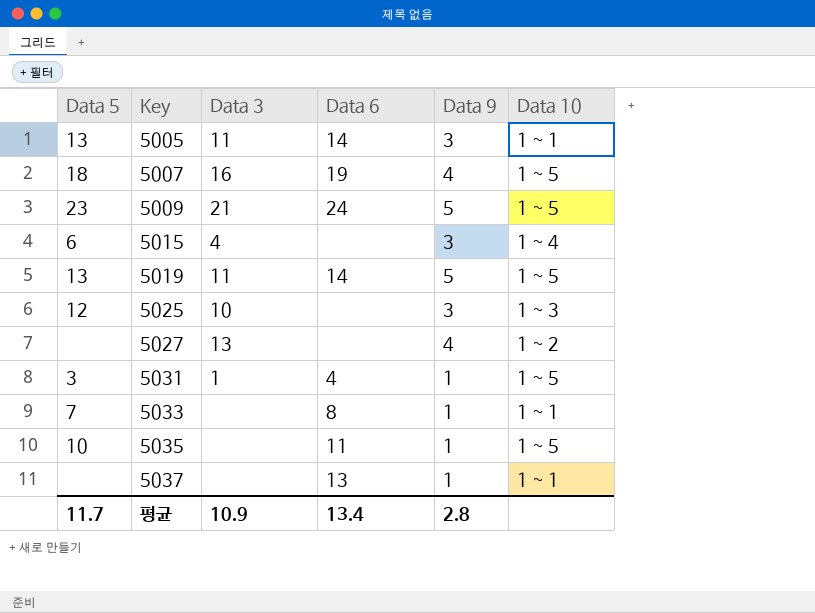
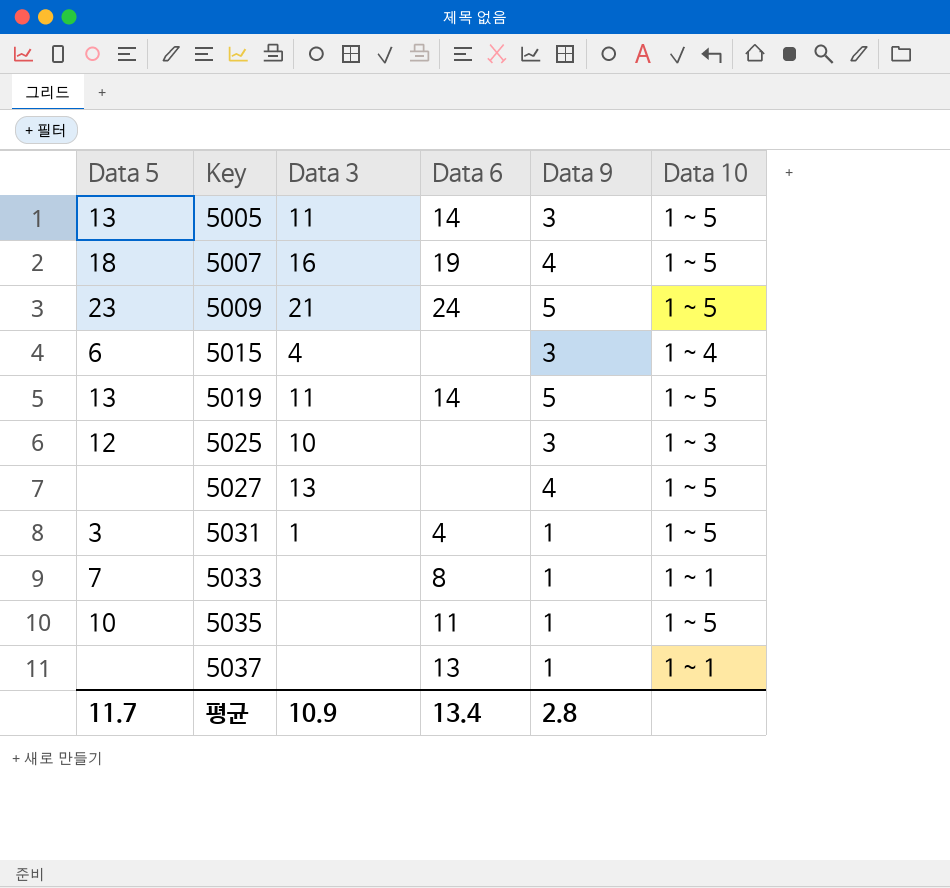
5005 | Data 10: 1 ~ 1 -> 1 ~ 5
5027 | Data 10: 1 ~ 2 -> 1 ~ 5

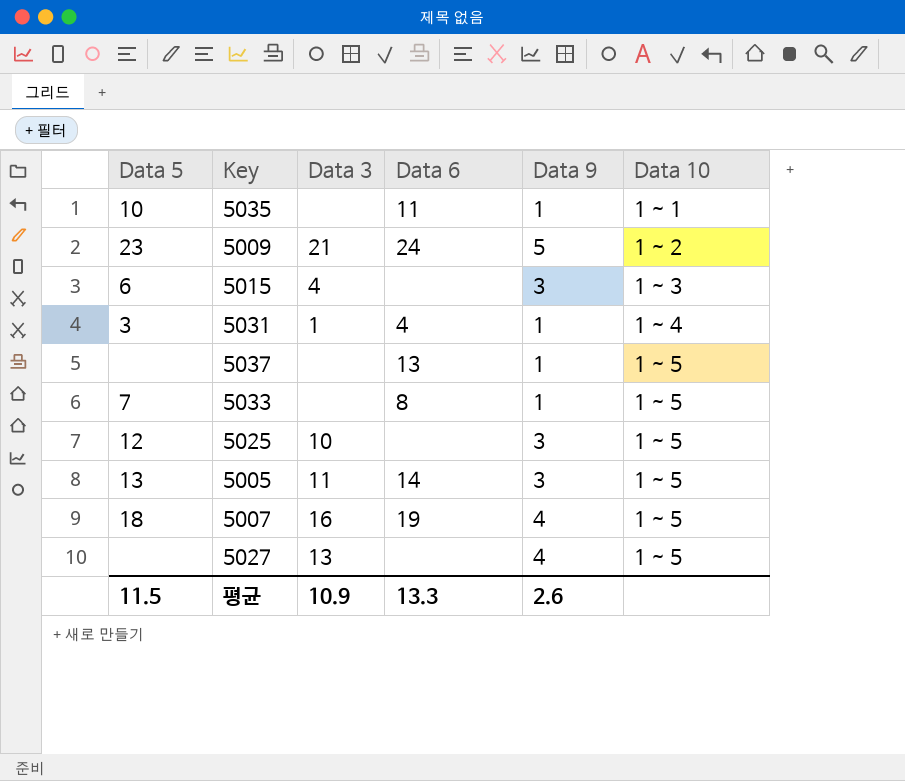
row order: Key ascending -> Data 10 ascending
row 5019: 13 | 11 | 14 | 5 | 1 ~ 5 -> none
5035 | Data 10: 1 ~ 5 -> 1 ~ 1
5009 | Data 10: 1 ~ 5 -> 1 ~ 2
5015 | Data 10: 1 ~ 4 -> 1 ~ 3
5031 | Data 10: 1 ~ 5 -> 1 ~ 4
5037 | Data 10: 1 ~ 1 -> 1 ~ 5
5033 | Data 10: 1 ~ 1 -> 1 ~ 5
5025 | Data 10: 1 ~ 3 -> 1 ~ 5
평균 | Data 5: 11.7 -> 11.5
평균 | Data 6: 13.4 -> 13.3
평균 | Data 9: 2.8 -> 2.6

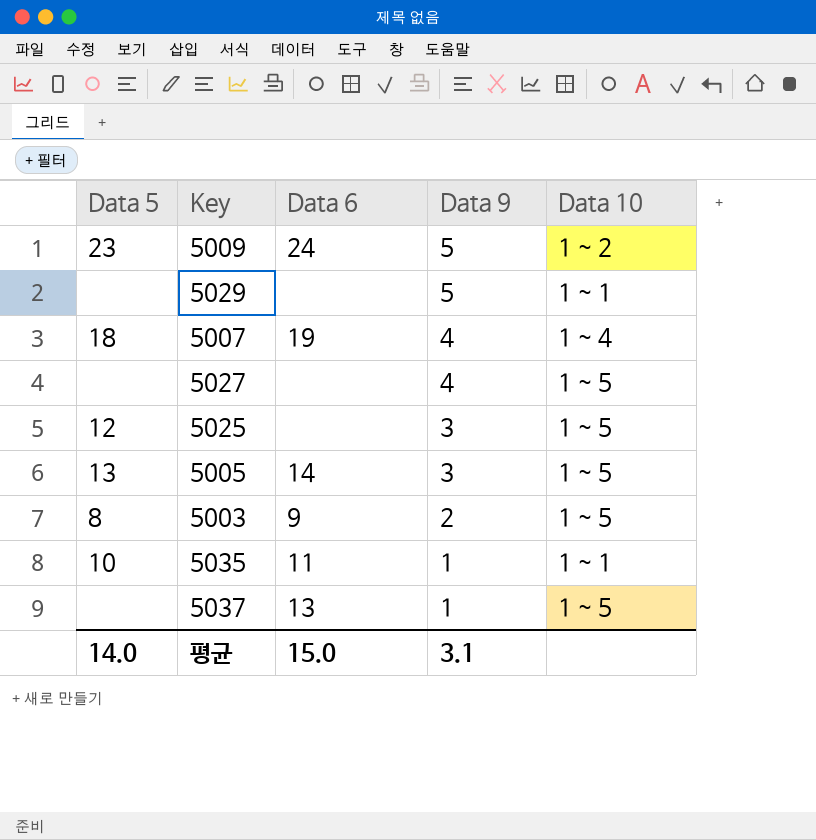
row order: Data 10 ascending -> Data 9 descending
column Data 3 | position: 3 -> none
row 5015: 6 | 4 | none | 3 | 1 ~ 3 -> none
row 5031: 3 | 1 | 4 | 1 | 1 ~ 4 -> none
row 5033: 7 | none | 8 | 1 | 1 ~ 5 -> none
row 5029: none -> none | none | 5 | 1 ~ 1
5007 | Data 10: 1 ~ 5 -> 1 ~ 4
row 5003: none -> 8 | 9 | 2 | 1 ~ 5
평균 | Data 5: 11.5 -> 14.0
평균 | Data 6: 13.3 -> 15.0
평균 | Data 9: 2.6 -> 3.1

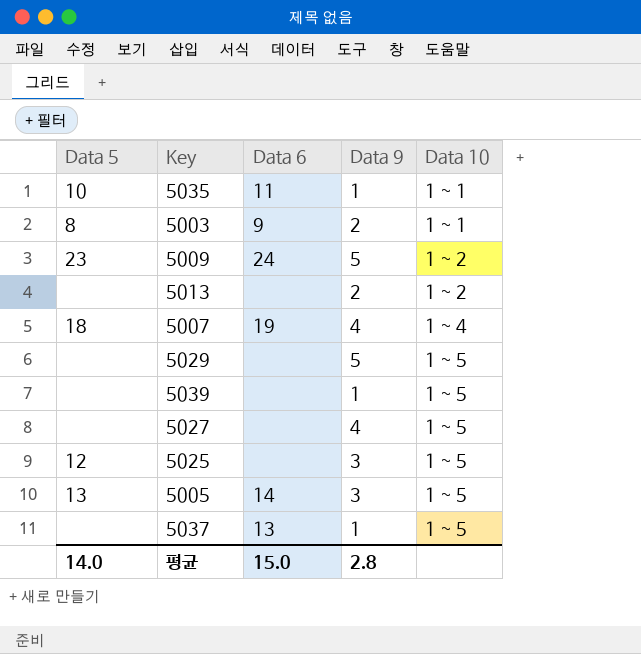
row order: Data 9 descending -> Data 10 ascending
5003 | Data 10: 1 ~ 5 -> 1 ~ 1
row 5013: none -> none | none | 2 | 1 ~ 2
5029 | Data 10: 1 ~ 1 -> 1 ~ 5
row 5039: none -> none | none | 1 | 1 ~ 5
평균 | Data 9: 3.1 -> 2.8

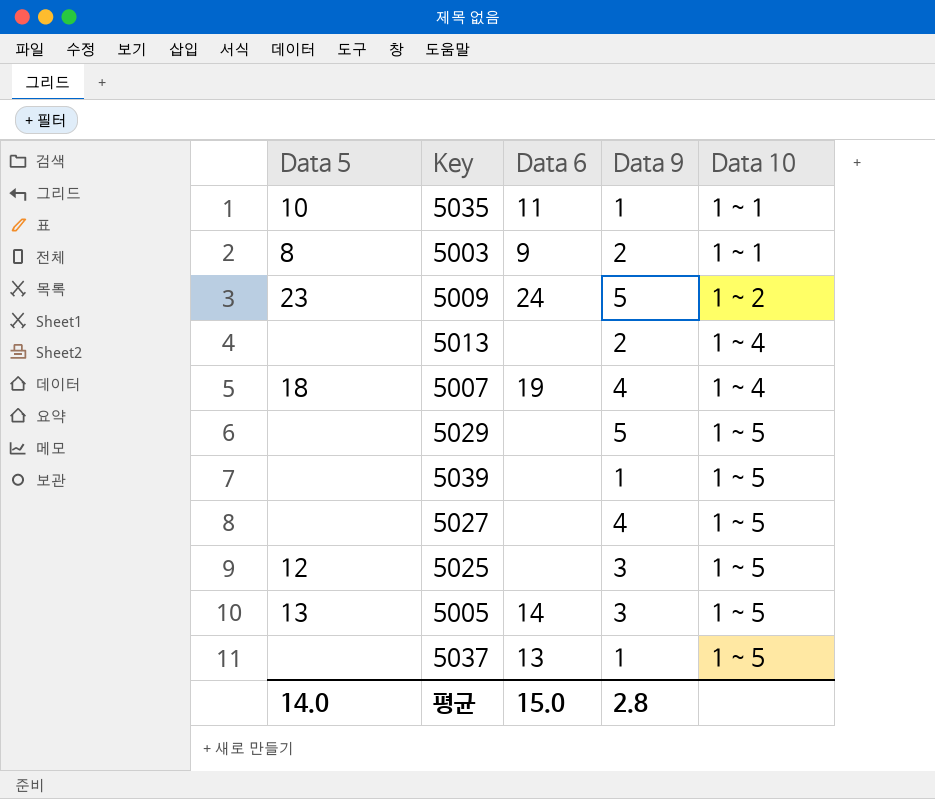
5013 | Data 10: 1 ~ 2 -> 1 ~ 4

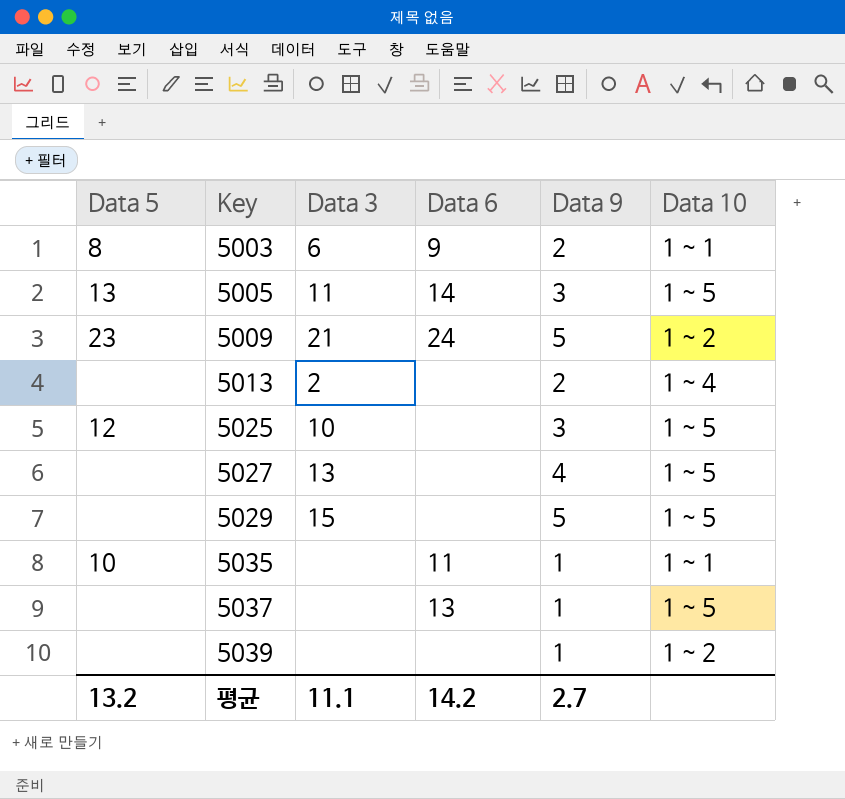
row order: Data 10 ascending -> Key ascending
column Data 3 | position: none -> 3
row 5007: 18 | 19 | 4 | 1 ~ 4 -> none
5039 | Data 10: 1 ~ 5 -> 1 ~ 2
평균 | Data 5: 14.0 -> 13.2
평균 | Data 6: 15.0 -> 14.2
평균 | Data 9: 2.8 -> 2.7

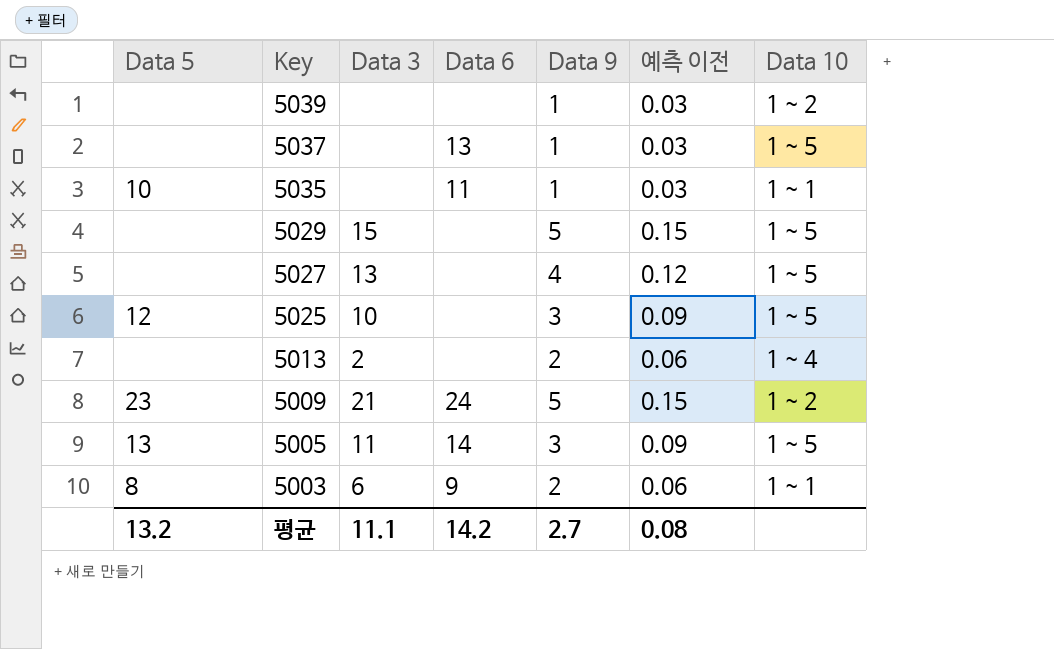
row order: Key ascending -> Key descending
column 예측 이전 | formula: none -> [Data 9] * 0.03

